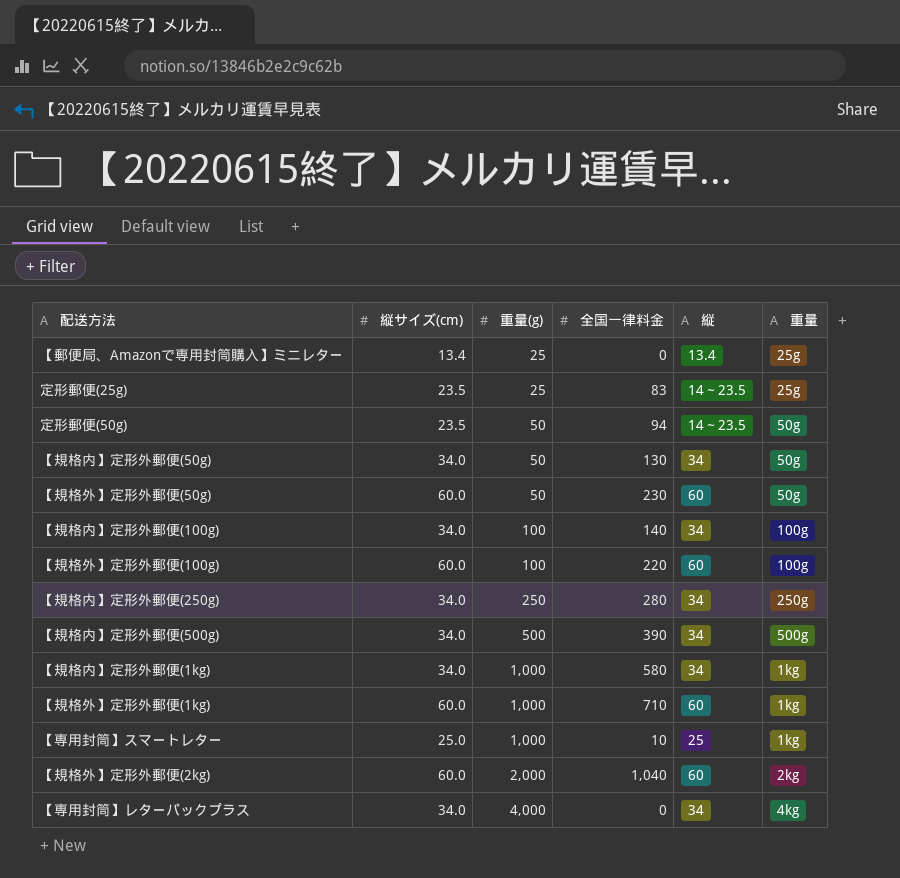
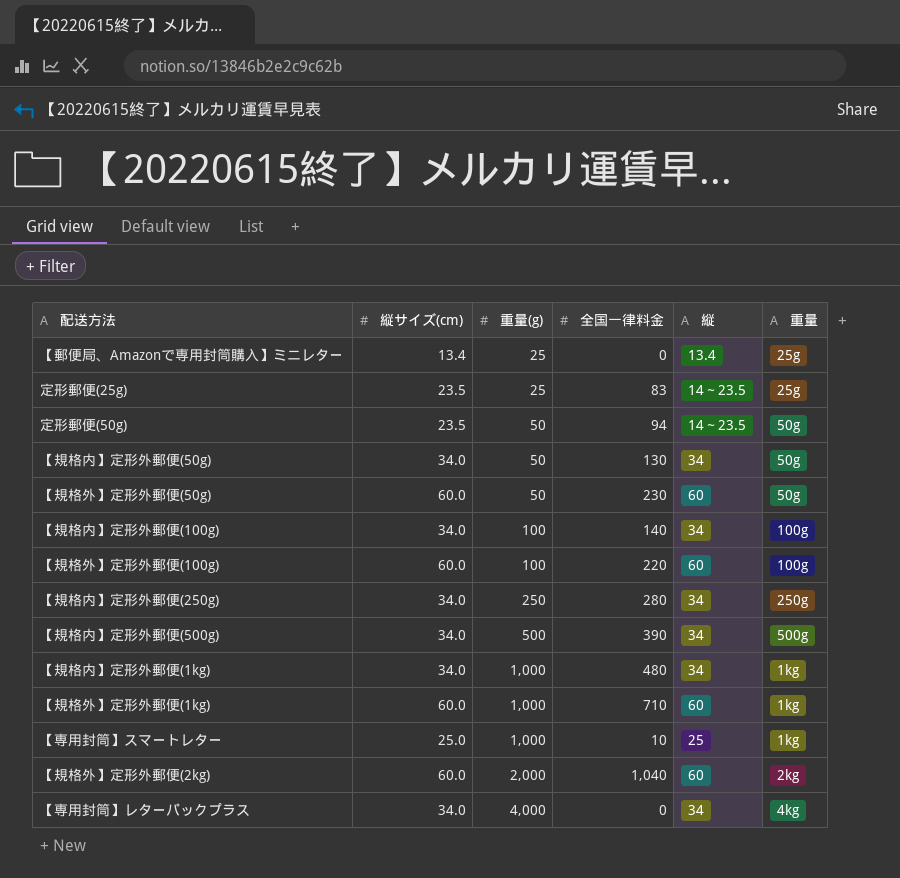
【規格内】定形外郵便(1kg) | 全国一律料金: 580 -> 480

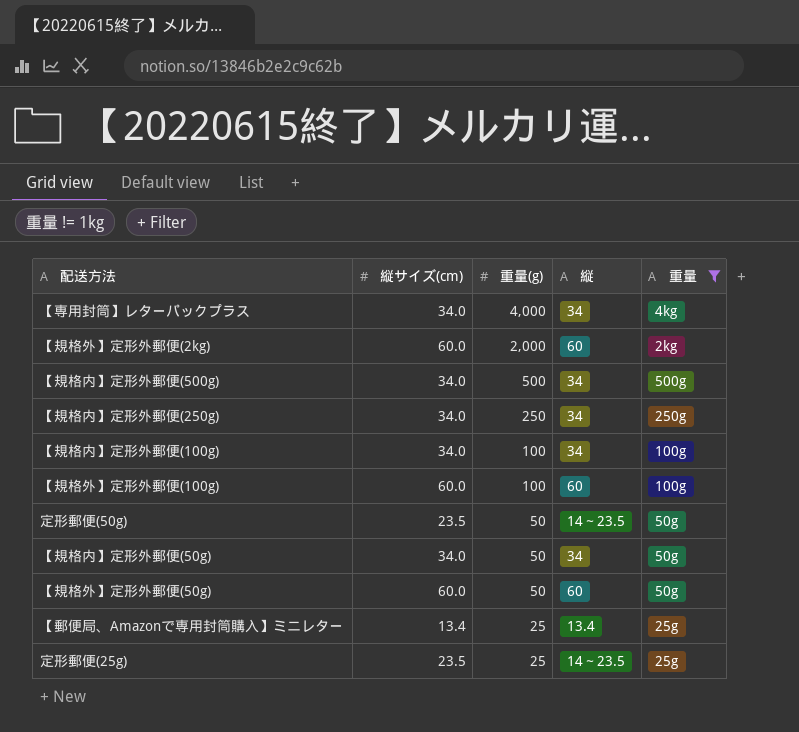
filter: none -> 重量 != 1kg
row order: 重量(g) ascending -> 重量(g) descending
column 全国一律料金 | position: 4 -> none

